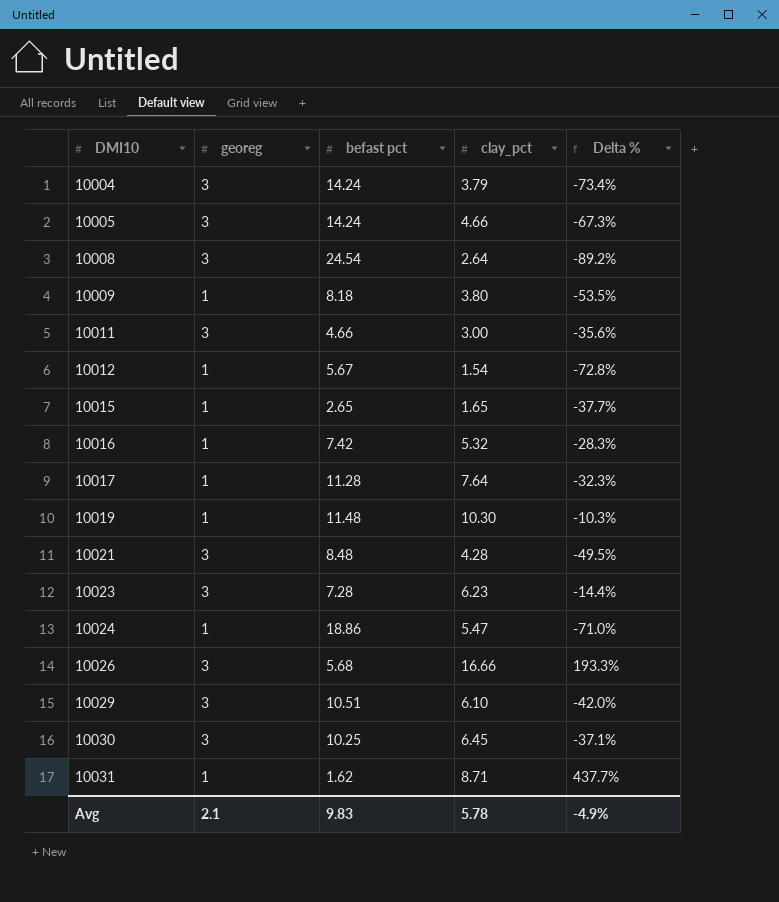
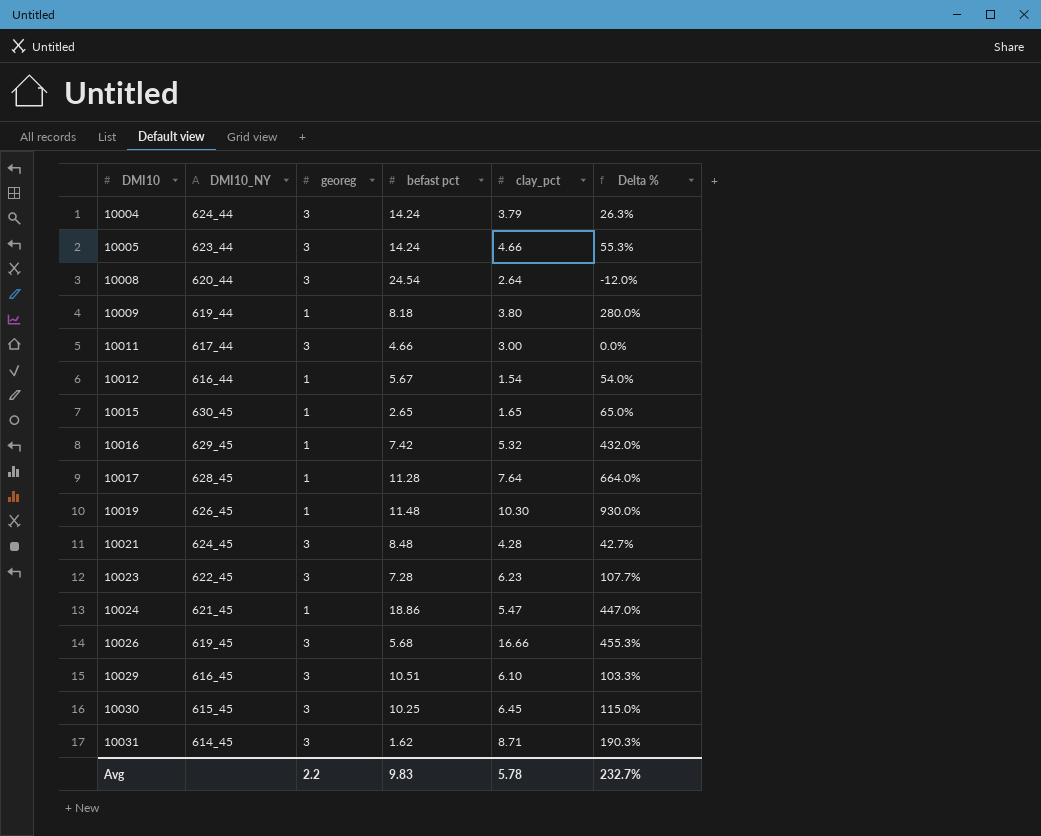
column DMI10_NY | position: none -> 2
column Delta % | formula: ([clay_pct] - [befast pct]) / [befast pct] -> ([clay_pct] - [georeg]) / [georeg]
10031 | georeg: 1 -> 3
Avg | georeg: 2.1 -> 2.2
Avg | Delta %: -4.9% -> 232.7%

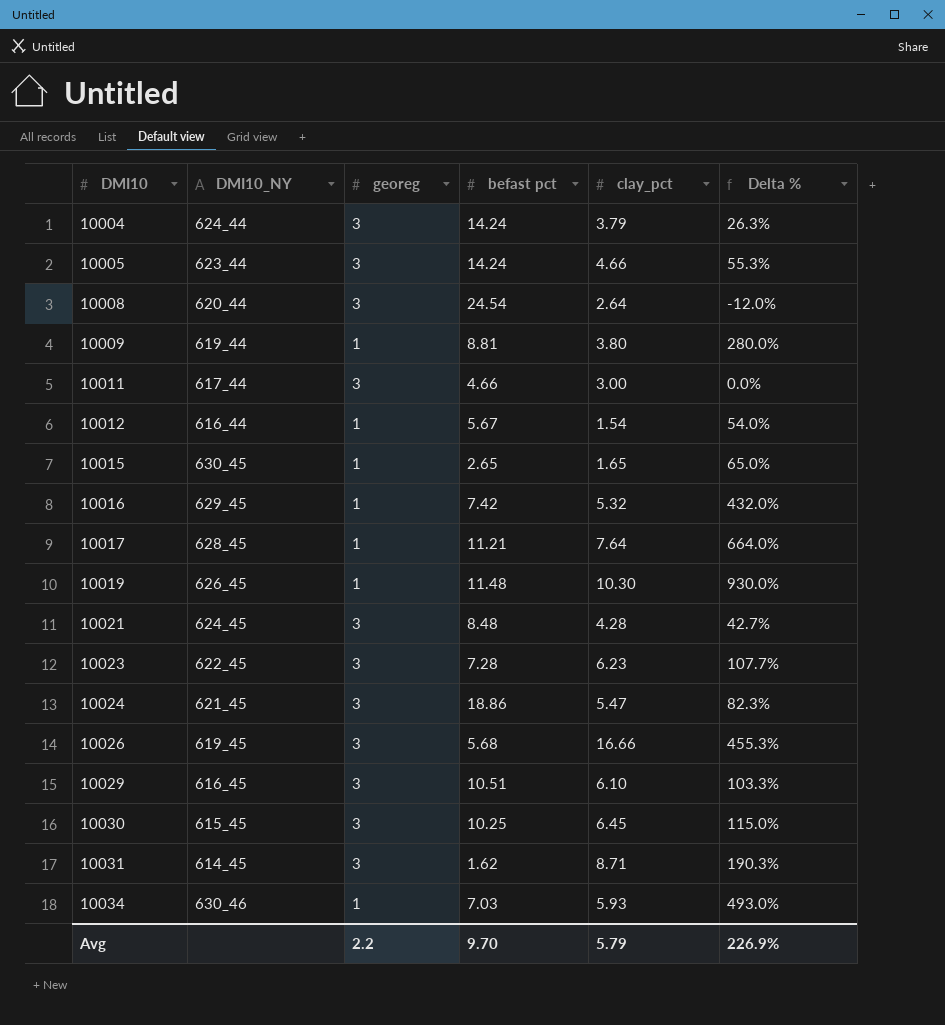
10009 | befast pct: 8.18 -> 8.81
10017 | befast pct: 11.28 -> 11.21
10024 | georeg: 1 -> 3
10024 | Delta %: 447.0% -> 82.3%
row 10034: none -> 630_46 | 1 | 7.03 | 5.93 | 493.0%
Avg | befast pct: 9.83 -> 9.70
Avg | clay_pct: 5.78 -> 5.79
Avg | Delta %: 232.7% -> 226.9%

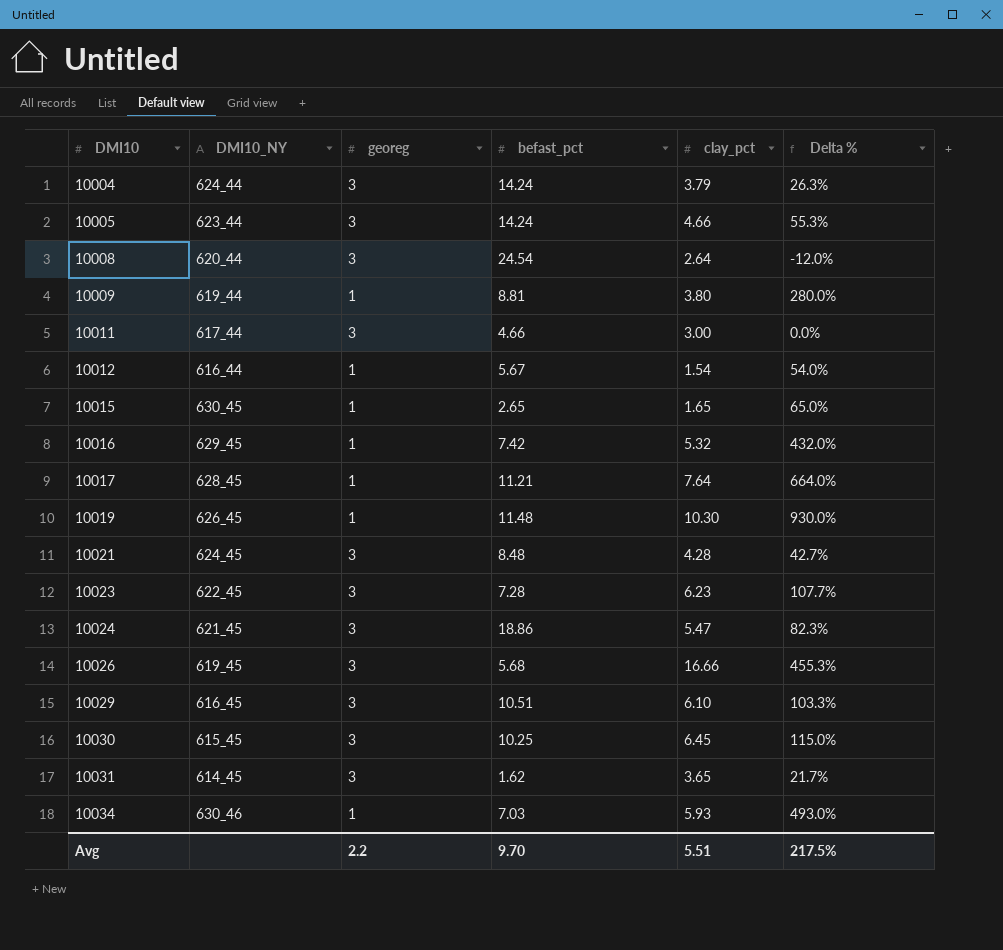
column name: befast pct -> befast_pct
10031 | clay_pct: 8.71 -> 3.65
10031 | Delta %: 190.3% -> 21.7%
Avg | clay_pct: 5.79 -> 5.51
Avg | Delta %: 226.9% -> 217.5%

